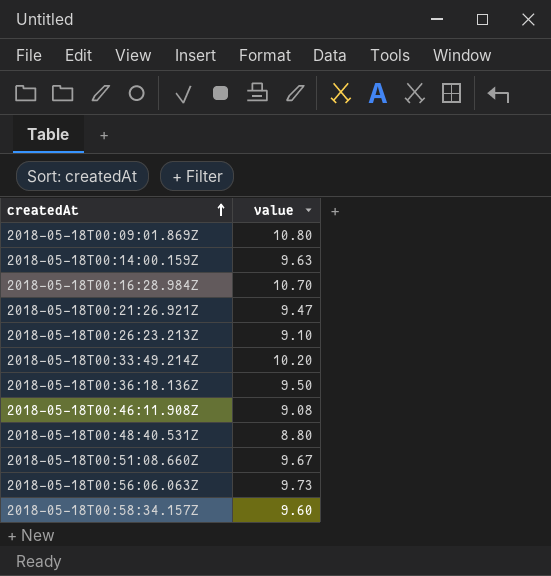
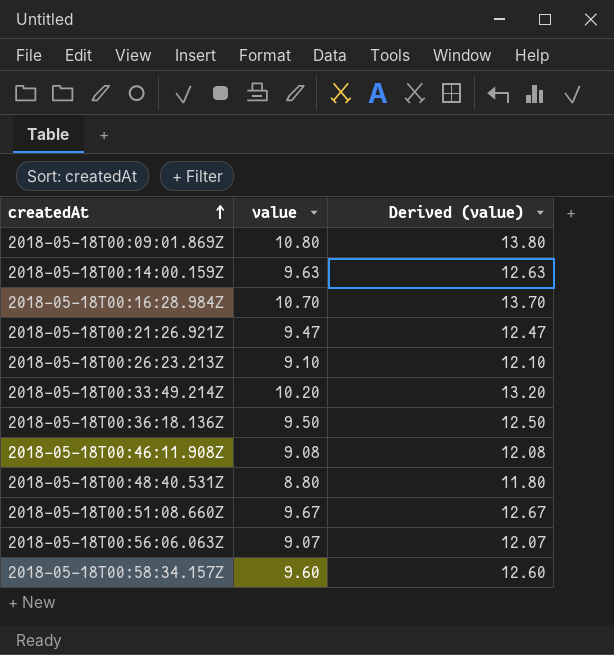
column Derived (value) | formula: none -> [value] + 3
2018-05-18T00:56:06.063Z | value: 9.73 -> 9.07

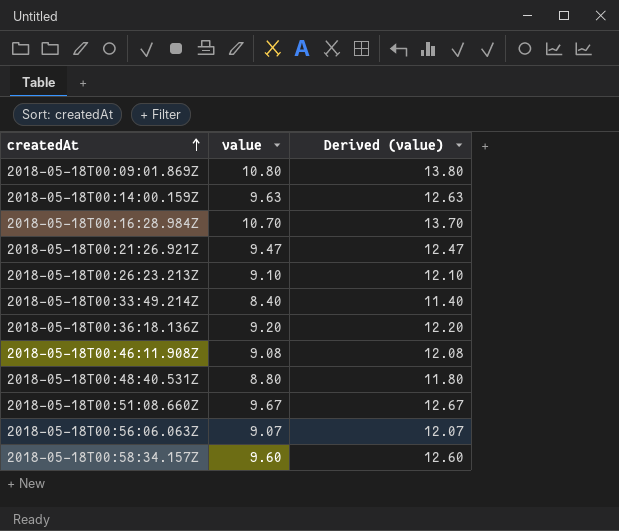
2018-05-18T00:33:49.214Z | value: 10.20 -> 8.40
2018-05-18T00:33:49.214Z | Derived (value): 13.20 -> 11.40
2018-05-18T00:36:18.136Z | value: 9.50 -> 9.20
2018-05-18T00:36:18.136Z | Derived (value): 12.50 -> 12.20

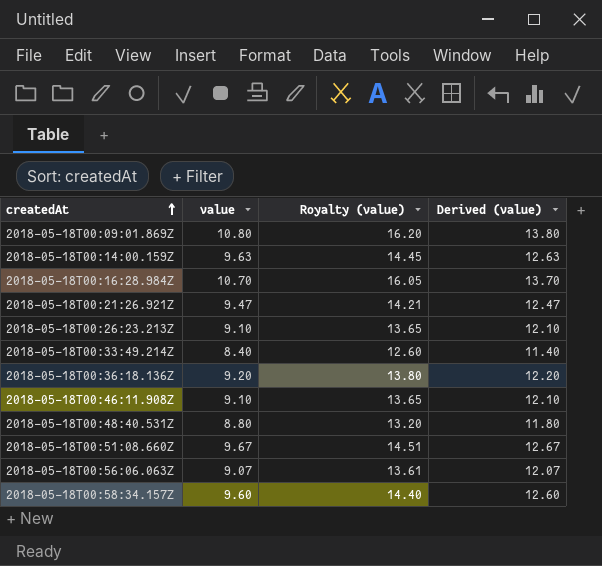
column Royalty (value) | formula: none -> [value] * 1.5
2018-05-18T00:46:11.908Z | value: 9.08 -> 9.10
2018-05-18T00:46:11.908Z | Derived (value): 12.08 -> 12.10

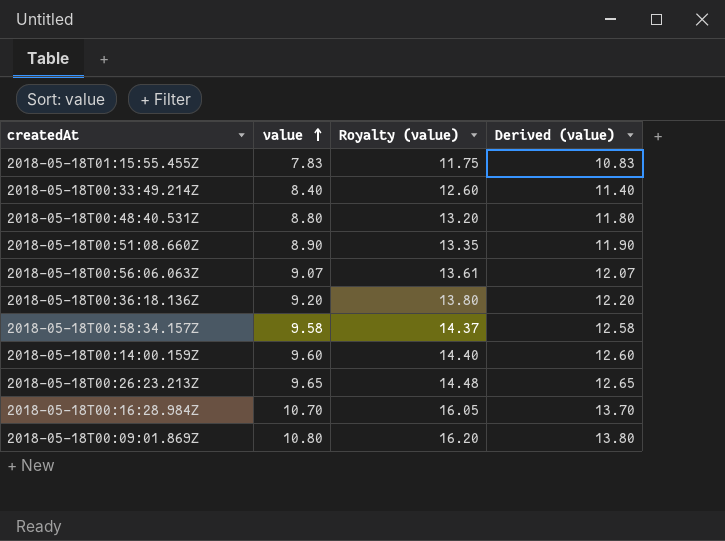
row order: createdAt ascending -> value ascending
row 2018-05-18T00:21:26.921Z: 9.47 | 14.21 | 12.47 -> none
row 2018-05-18T00:46:11.908Z: 9.10 | 13.65 | 12.10 -> none
row 2018-05-18T01:15:55.455Z: none -> 7.83 | 11.75 | 10.83
2018-05-18T00:51:08.660Z | value: 9.67 -> 8.90
2018-05-18T00:51:08.660Z | Royalty (value): 14.51 -> 13.35
2018-05-18T00:51:08.660Z | Derived (value): 12.67 -> 11.90
2018-05-18T00:58:34.157Z | value: 9.60 -> 9.58
2018-05-18T00:58:34.157Z | Royalty (value): 14.40 -> 14.37
2018-05-18T00:58:34.157Z | Derived (value): 12.60 -> 12.58
2018-05-18T00:14:00.159Z | value: 9.63 -> 9.60
2018-05-18T00:14:00.159Z | Royalty (value): 14.45 -> 14.40
2018-05-18T00:14:00.159Z | Derived (value): 12.63 -> 12.60
2018-05-18T00:26:23.213Z | value: 9.10 -> 9.65
2018-05-18T00:26:23.213Z | Royalty (value): 13.65 -> 14.48
2018-05-18T00:26:23.213Z | Derived (value): 12.10 -> 12.65

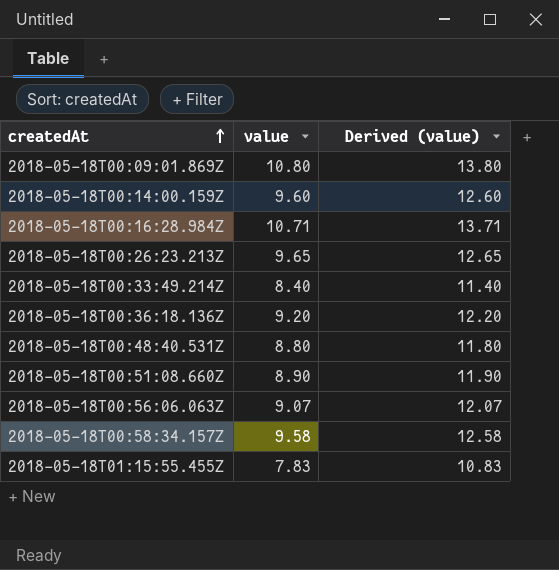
row order: value ascending -> createdAt ascending
column Royalty (value) | formula: [value] * 1.5 -> none
2018-05-18T00:16:28.984Z | value: 10.70 -> 10.71
2018-05-18T00:16:28.984Z | Derived (value): 13.70 -> 13.71

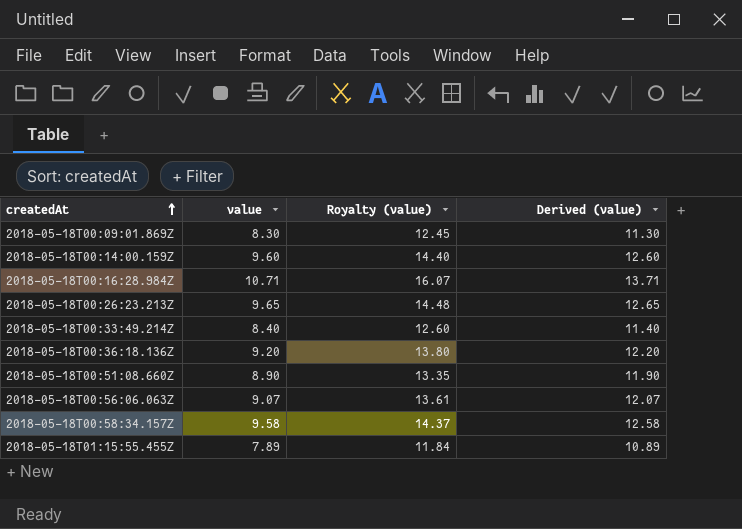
column Royalty (value) | formula: none -> [value] * 1.5
row 2018-05-18T00:48:40.531Z: 8.80 | 11.80 -> none
2018-05-18T00:09:01.869Z | value: 10.80 -> 8.30
2018-05-18T00:09:01.869Z | Derived (value): 13.80 -> 11.30
2018-05-18T01:15:55.455Z | value: 7.83 -> 7.89
2018-05-18T01:15:55.455Z | Derived (value): 10.83 -> 10.89

